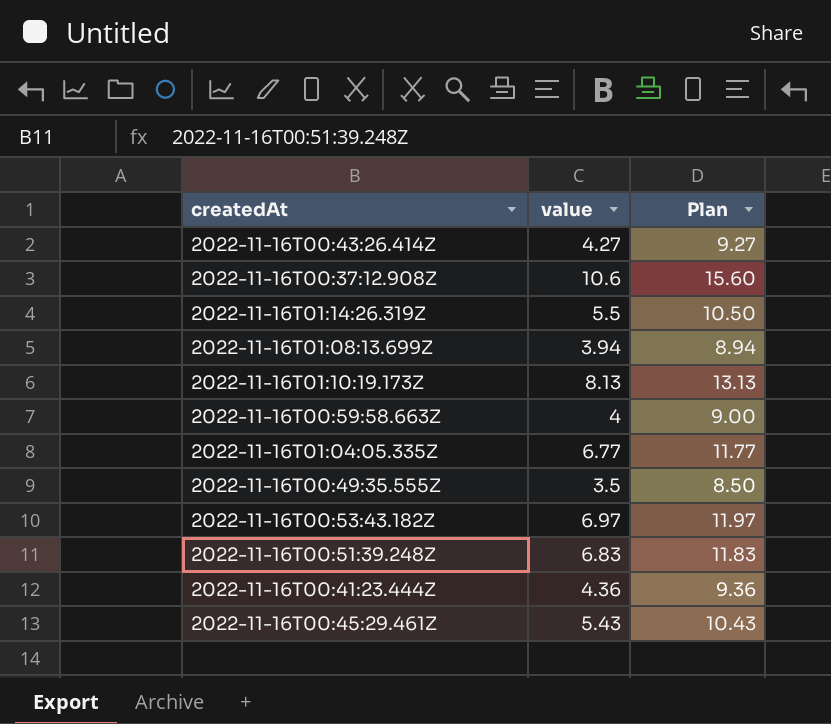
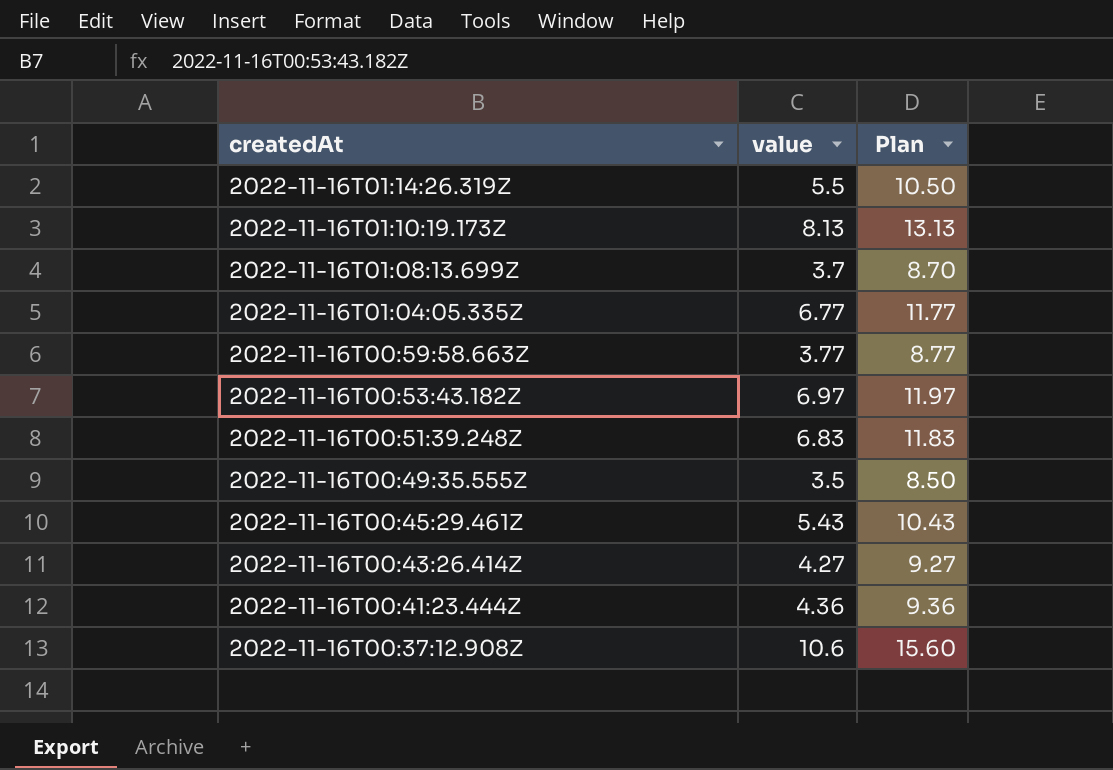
row order: none -> createdAt descending
2022-11-16T01:08:13.699Z | value: 3.94 -> 3.7
2022-11-16T01:08:13.699Z | Plan: 8.94 -> 8.70
2022-11-16T00:59:58.663Z | value: 4 -> 3.77
2022-11-16T00:59:58.663Z | Plan: 9.00 -> 8.77

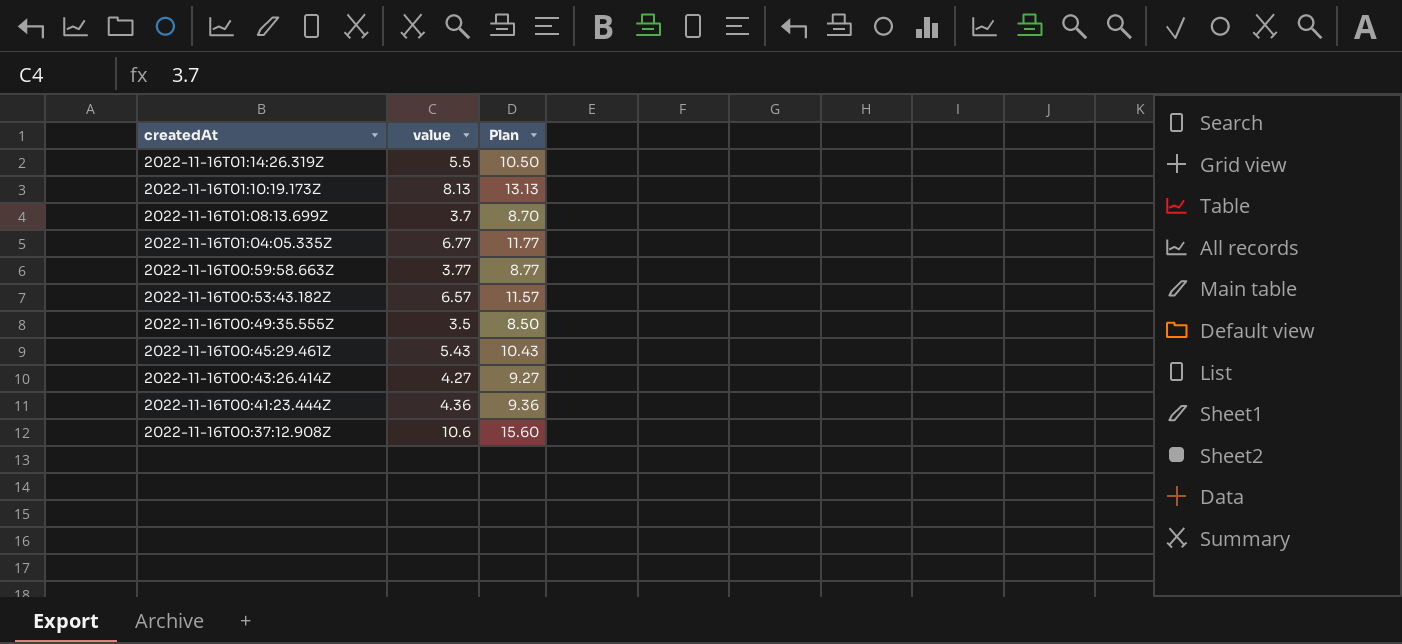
row 2022-11-16T00:51:39.248Z: 6.83 | 11.83 -> none
2022-11-16T00:53:43.182Z | value: 6.97 -> 6.57
2022-11-16T00:53:43.182Z | Plan: 11.97 -> 11.57

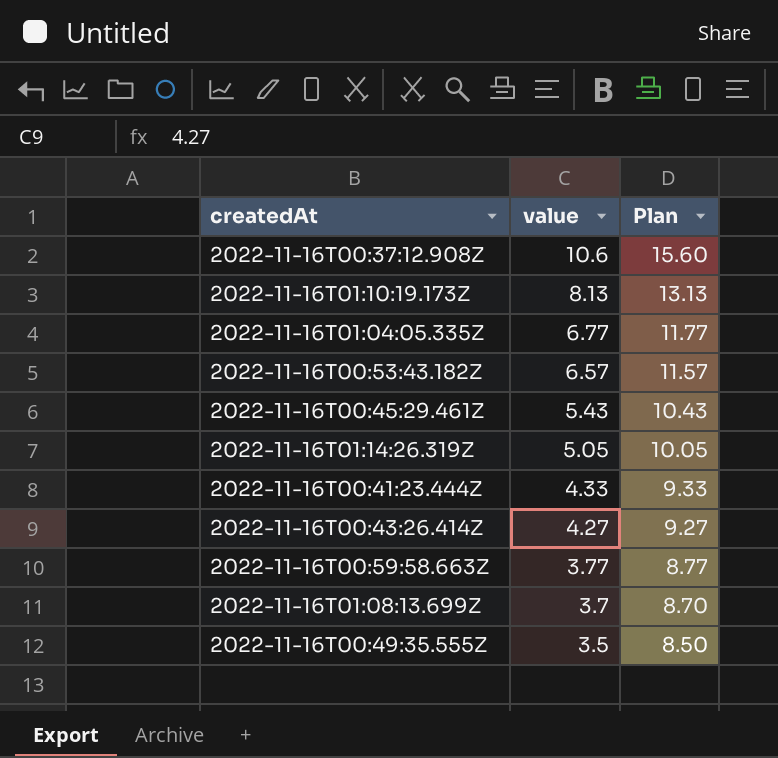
row order: createdAt descending -> value descending
2022-11-16T01:14:26.319Z | value: 5.5 -> 5.05
2022-11-16T01:14:26.319Z | Plan: 10.50 -> 10.05
2022-11-16T00:41:23.444Z | value: 4.36 -> 4.33
2022-11-16T00:41:23.444Z | Plan: 9.36 -> 9.33

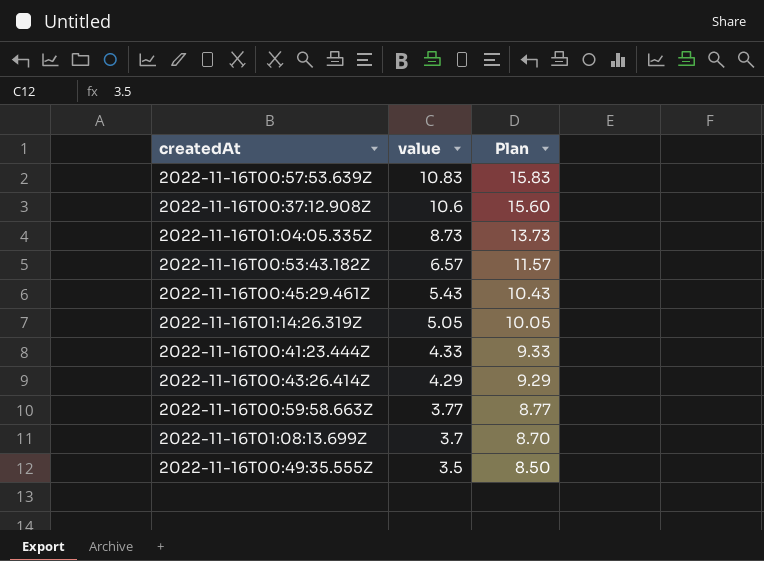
row 2022-11-16T01:10:19.173Z: 8.13 | 13.13 -> none
row 2022-11-16T00:57:53.639Z: none -> 10.83 | 15.83
2022-11-16T01:04:05.335Z | value: 6.77 -> 8.73
2022-11-16T01:04:05.335Z | Plan: 11.77 -> 13.73
2022-11-16T00:43:26.414Z | value: 4.27 -> 4.29
2022-11-16T00:43:26.414Z | Plan: 9.27 -> 9.29

